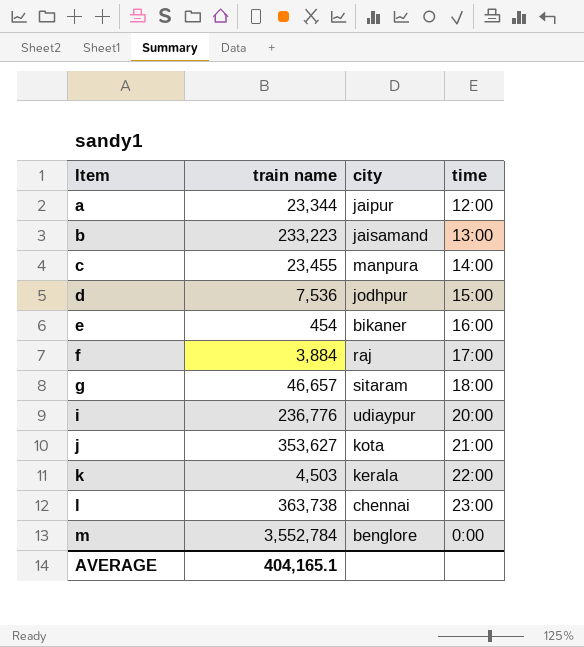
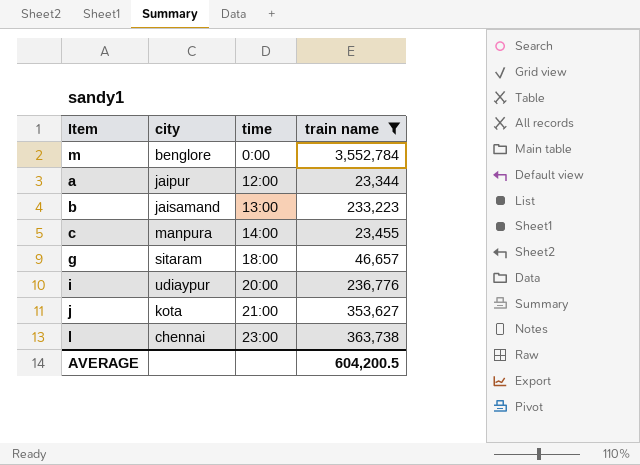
filter: none -> train name >= 23,344
row order: Item ascending -> time ascending
column train name | position: 2 -> 4
AVERAGE | train name: 404,165.1 -> 604,200.5

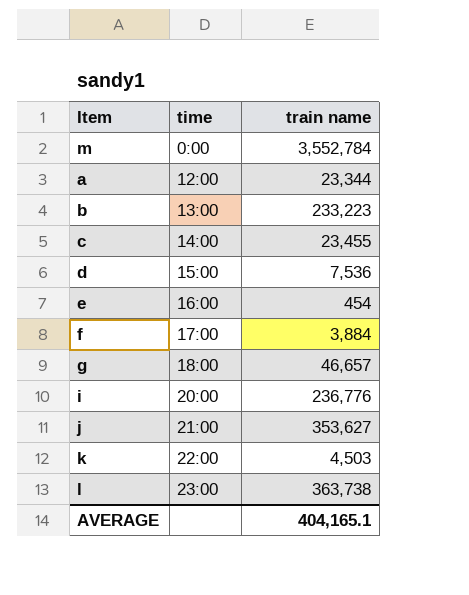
filter: train name >= 23,344 -> none
column city | position: 2 -> none
AVERAGE | train name: 604,200.5 -> 404,165.1

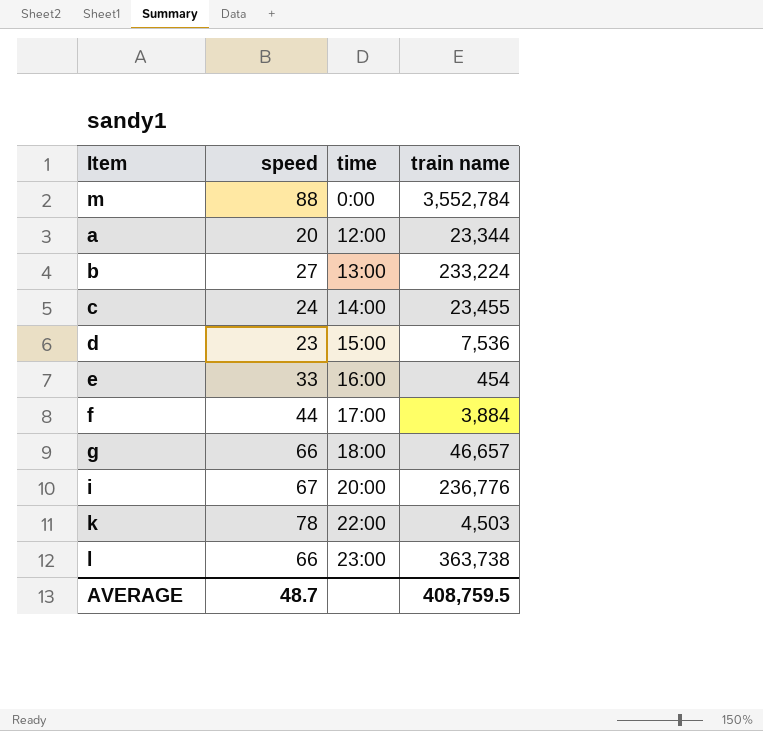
column speed | position: none -> 2
row j: 21:00 | 353,627 -> none
b | train name: 233,223 -> 233,224
AVERAGE | train name: 404,165.1 -> 408,759.5

